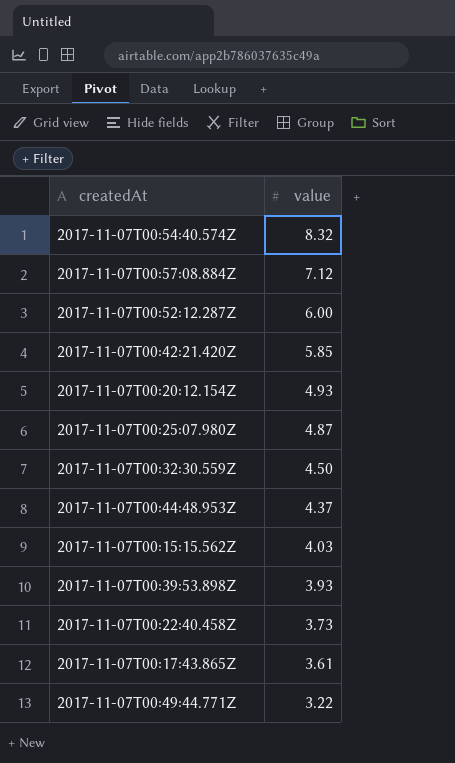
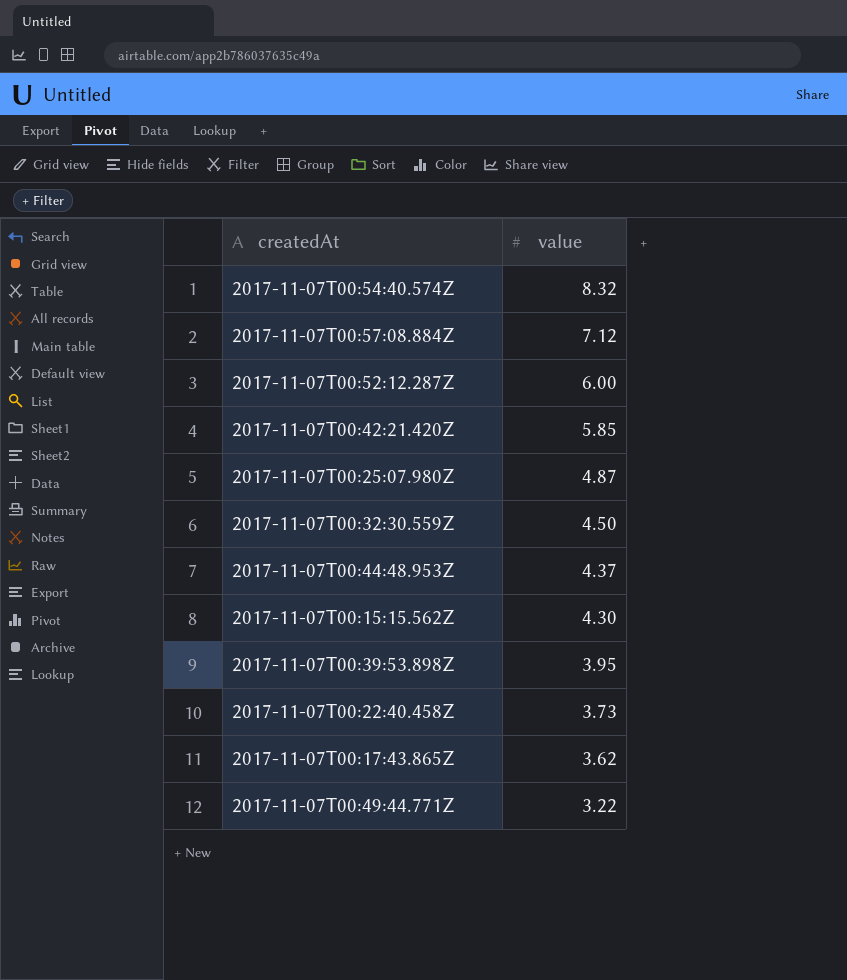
row 2017-11-07T00:20:12.154Z: 4.93 -> none
2017-11-07T00:15:15.562Z | value: 4.03 -> 4.30
2017-11-07T00:39:53.898Z | value: 3.93 -> 3.95
2017-11-07T00:17:43.865Z | value: 3.61 -> 3.62

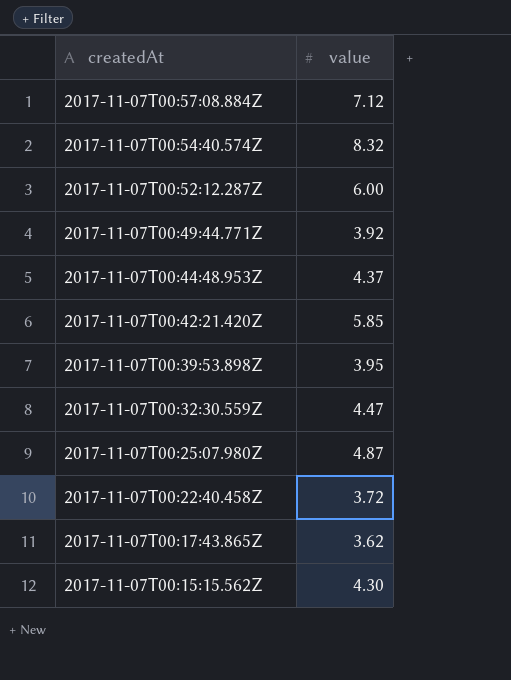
row order: value descending -> createdAt descending
2017-11-07T00:49:44.771Z | value: 3.22 -> 3.92
2017-11-07T00:32:30.559Z | value: 4.50 -> 4.47
2017-11-07T00:22:40.458Z | value: 3.73 -> 3.72

